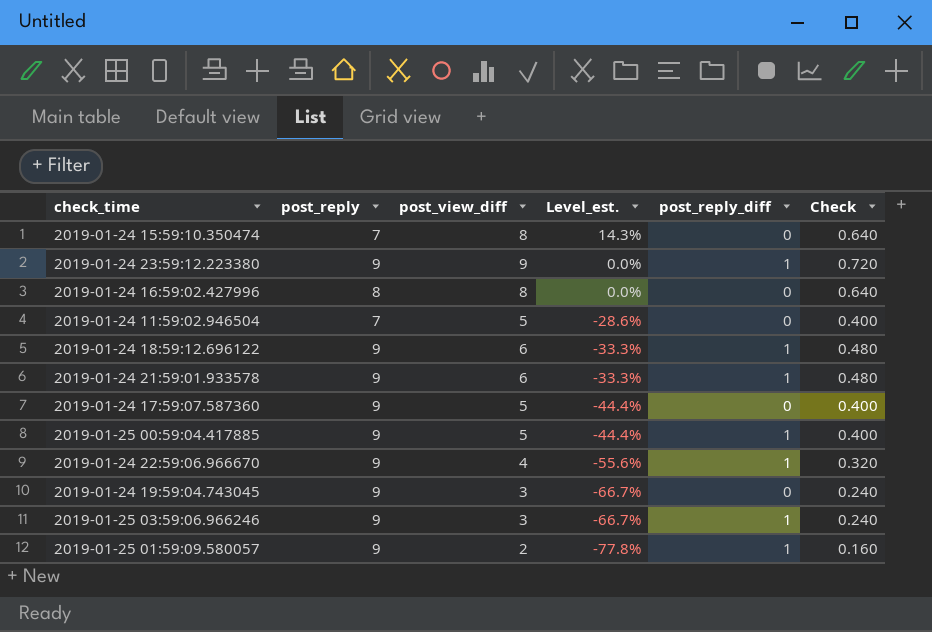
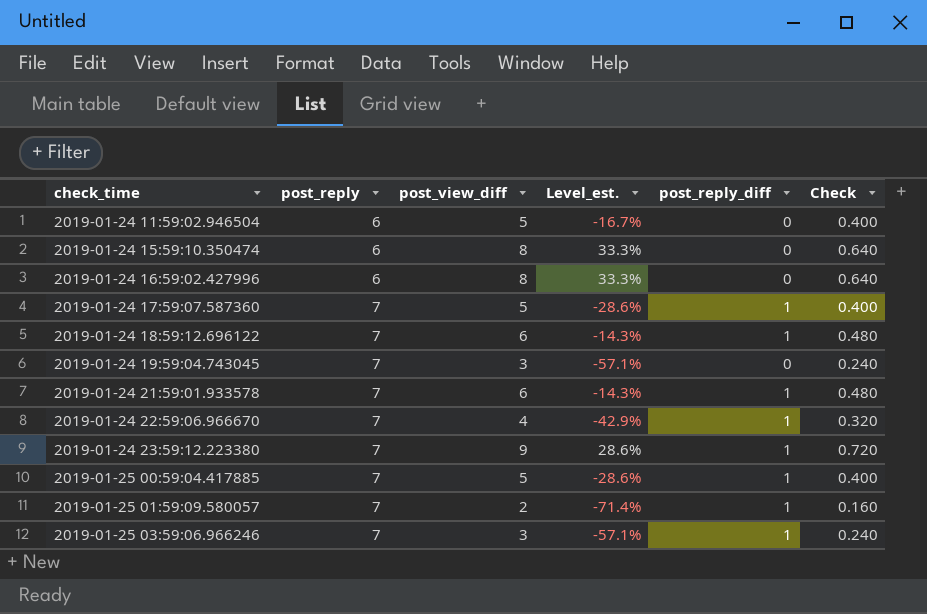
row order: Level_est. descending -> check_time ascending
2019-01-24 11:59:02.946504 | post_reply: 7 -> 6
2019-01-24 11:59:02.946504 | Level_est.: -28.6% -> -16.7%
2019-01-24 15:59:10.350474 | post_reply: 7 -> 6
2019-01-24 15:59:10.350474 | Level_est.: 14.3% -> 33.3%
2019-01-24 16:59:02.427996 | post_reply: 8 -> 6
2019-01-24 16:59:02.427996 | Level_est.: 0.0% -> 33.3%
2019-01-24 17:59:07.587360 | post_reply: 9 -> 7
2019-01-24 17:59:07.587360 | Level_est.: -44.4% -> -28.6%
2019-01-24 17:59:07.587360 | post_reply_diff: 0 -> 1
2019-01-24 18:59:12.696122 | post_reply: 9 -> 7
2019-01-24 18:59:12.696122 | Level_est.: -33.3% -> -14.3%
2019-01-24 19:59:04.743045 | post_reply: 9 -> 7
2019-01-24 19:59:04.743045 | Level_est.: -66.7% -> -57.1%
2019-01-24 21:59:01.933578 | post_reply: 9 -> 7
2019-01-24 21:59:01.933578 | Level_est.: -33.3% -> -14.3%
2019-01-24 22:59:06.966670 | post_reply: 9 -> 7
2019-01-24 22:59:06.966670 | Level_est.: -55.6% -> -42.9%
2019-01-24 23:59:12.223380 | post_reply: 9 -> 7
2019-01-24 23:59:12.223380 | Level_est.: 0.0% -> 28.6%
2019-01-25 00:59:04.417885 | post_reply: 9 -> 7
2019-01-25 00:59:04.417885 | Level_est.: -44.4% -> -28.6%
2019-01-25 01:59:09.580057 | post_reply: 9 -> 7
2019-01-25 01:59:09.580057 | Level_est.: -77.8% -> -71.4%
2019-01-25 03:59:06.966246 | post_reply: 9 -> 7
2019-01-25 03:59:06.966246 | Level_est.: -66.7% -> -57.1%

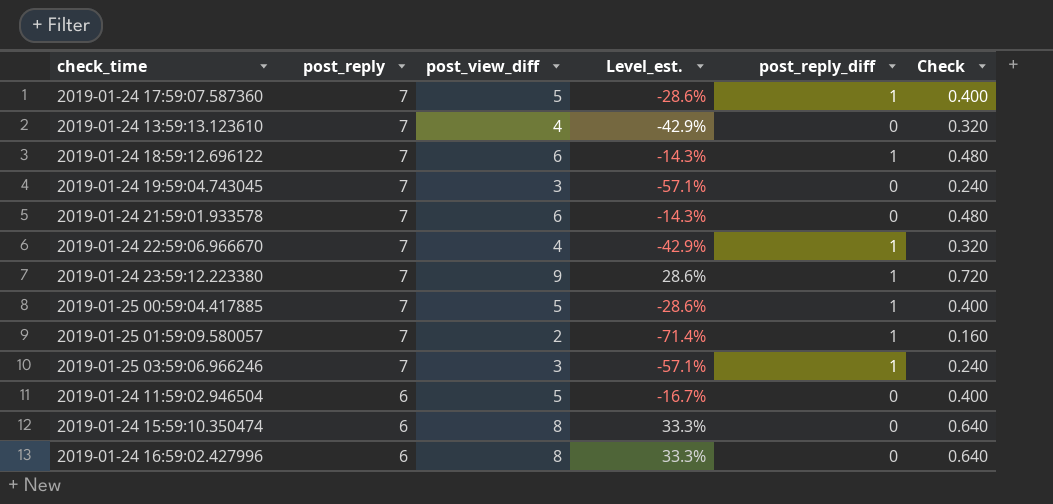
row order: check_time ascending -> post_reply descending
row 2019-01-24 13:59:13.123610: none -> 7 | 4 | -42.9% | 0 | 0.320
2019-01-24 21:59:01.933578 | post_reply_diff: 1 -> 0

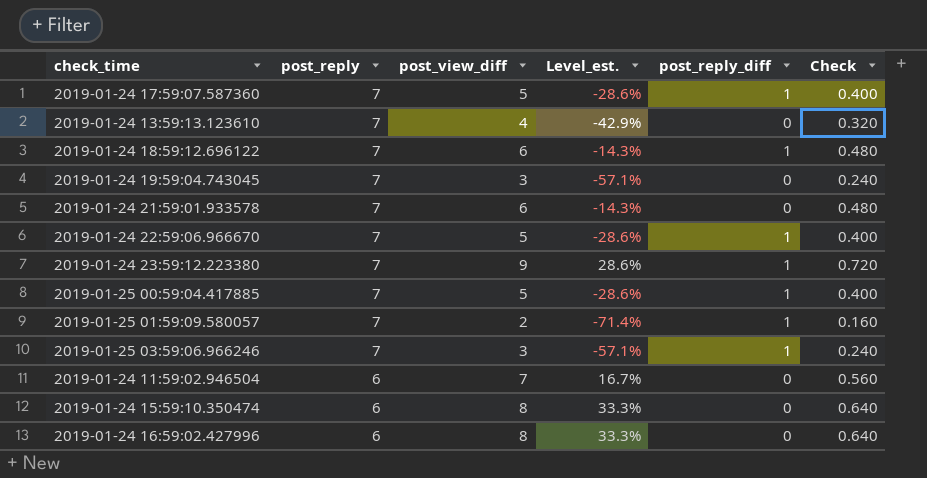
2019-01-24 22:59:06.966670 | post_view_diff: 4 -> 5
2019-01-24 22:59:06.966670 | Level_est.: -42.9% -> -28.6%
2019-01-24 22:59:06.966670 | Check: 0.320 -> 0.400
2019-01-24 11:59:02.946504 | post_view_diff: 5 -> 7
2019-01-24 11:59:02.946504 | Level_est.: -16.7% -> 16.7%
2019-01-24 11:59:02.946504 | Check: 0.400 -> 0.560

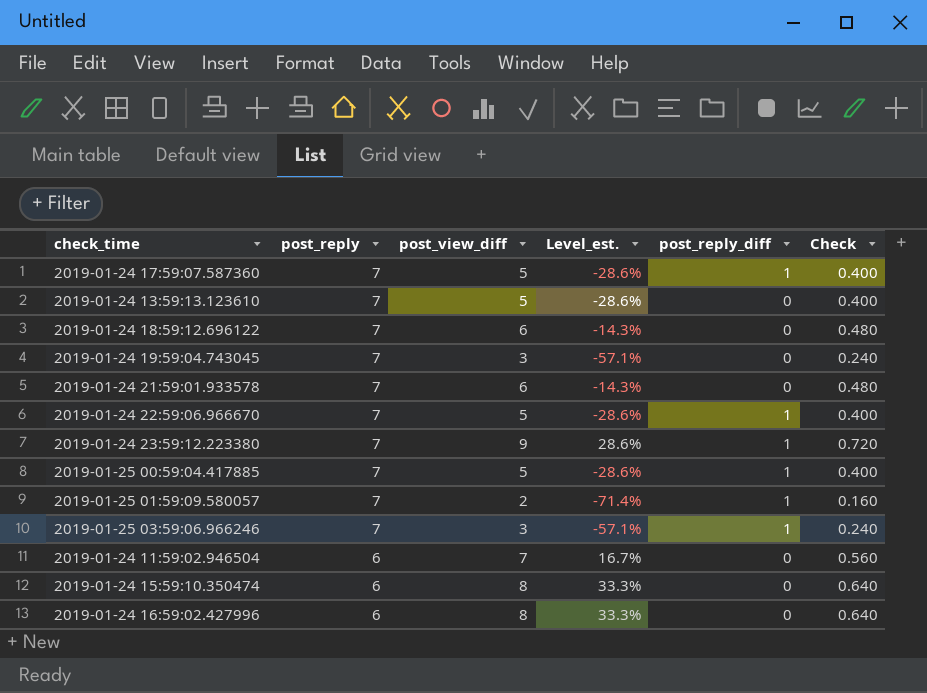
2019-01-24 13:59:13.123610 | post_view_diff: 4 -> 5
2019-01-24 13:59:13.123610 | Level_est.: -42.9% -> -28.6%
2019-01-24 13:59:13.123610 | Check: 0.320 -> 0.400
2019-01-24 18:59:12.696122 | post_reply_diff: 1 -> 0

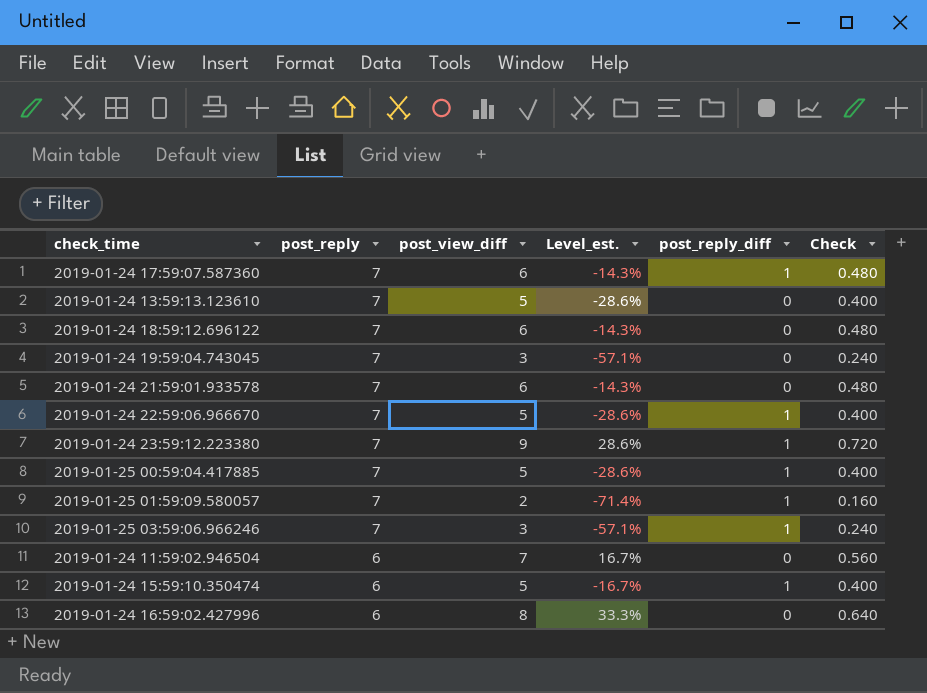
2019-01-24 17:59:07.587360 | post_view_diff: 5 -> 6
2019-01-24 17:59:07.587360 | Level_est.: -28.6% -> -14.3%
2019-01-24 17:59:07.587360 | Check: 0.400 -> 0.480
2019-01-24 15:59:10.350474 | post_view_diff: 8 -> 5
2019-01-24 15:59:10.350474 | Level_est.: 33.3% -> -16.7%
2019-01-24 15:59:10.350474 | post_reply_diff: 0 -> 1
2019-01-24 15:59:10.350474 | Check: 0.640 -> 0.400

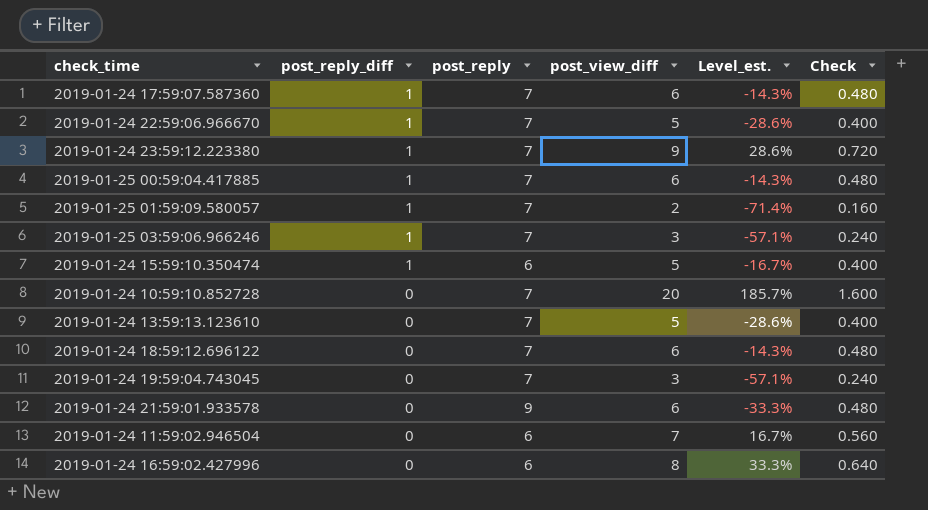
row order: post_reply descending -> post_reply_diff descending
column post_reply_diff | position: 5 -> 2
2019-01-25 00:59:04.417885 | post_view_diff: 5 -> 6
2019-01-25 00:59:04.417885 | Level_est.: -28.6% -> -14.3%
2019-01-25 00:59:04.417885 | Check: 0.400 -> 0.480
row 2019-01-24 10:59:10.852728: none -> 0 | 7 | 20 | 185.7% | 1.600
2019-01-24 21:59:01.933578 | post_reply: 7 -> 9
2019-01-24 21:59:01.933578 | Level_est.: -14.3% -> -33.3%

